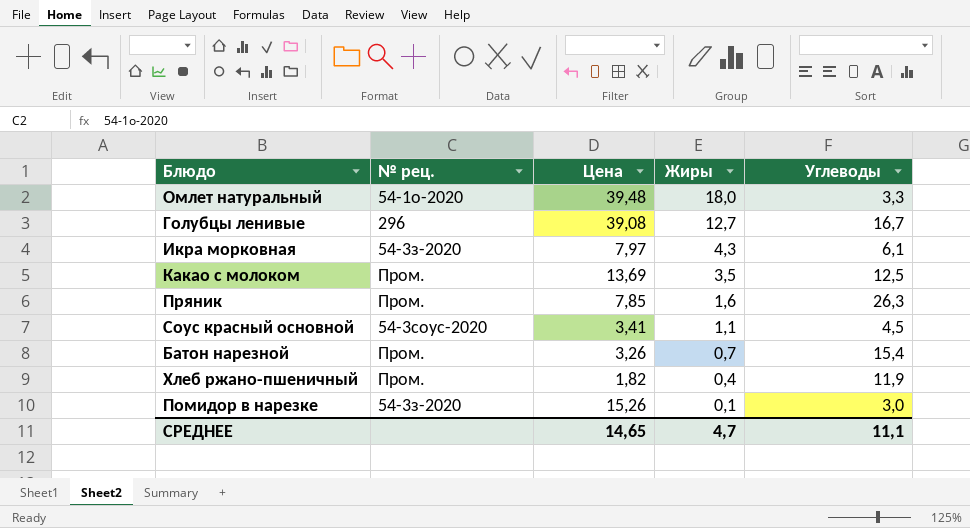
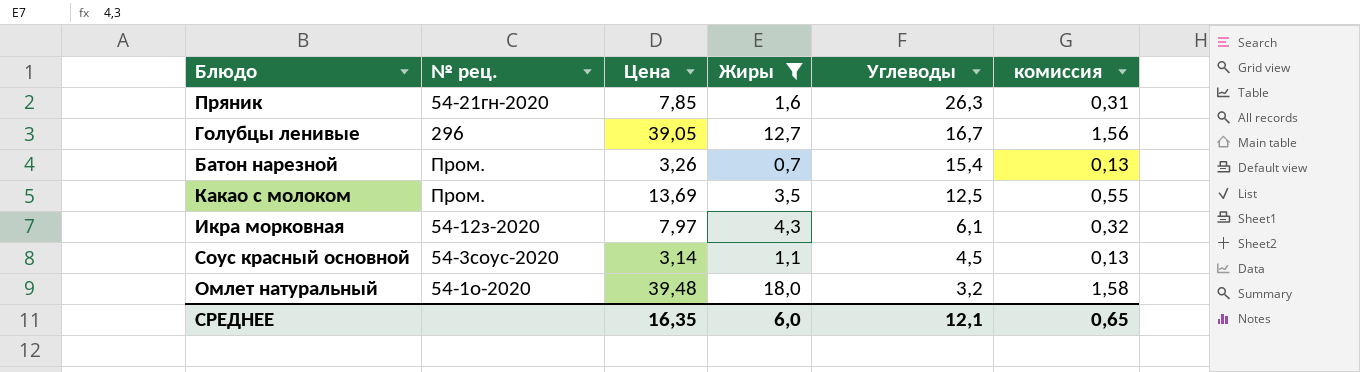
filter: none -> Жиры >= 0,7
row order: Жиры descending -> Углеводы descending
column комиссия | formula: none -> [Цена] * 0,04
Пряник | № рец.: Пром. -> 54-21гн-2020
Голубцы ленивые | Цена: 39,08 -> 39,05
Икра морковная | № рец.: 54-3з-2020 -> 54-12з-2020
Соус красный основной | Цена: 3,41 -> 3,14
Омлет натуральный | Углеводы: 3,3 -> 3,2
СРЕДНЕЕ | Цена: 14,65 -> 16,35
СРЕДНЕЕ | Жиры: 4,7 -> 6,0
СРЕДНЕЕ | Углеводы: 11,1 -> 12,1

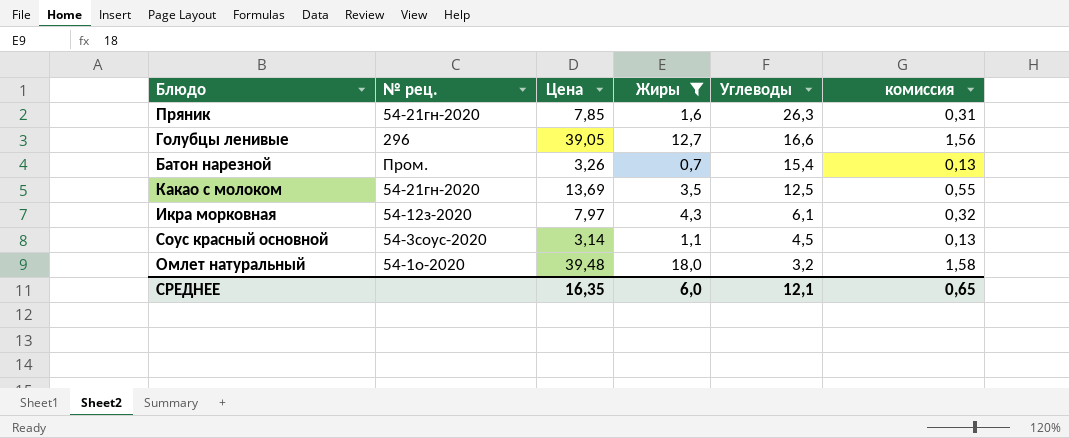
Голубцы ленивые | Углеводы: 16,7 -> 16,6
Какао с молоком | № рец.: Пром. -> 54-21гн-2020

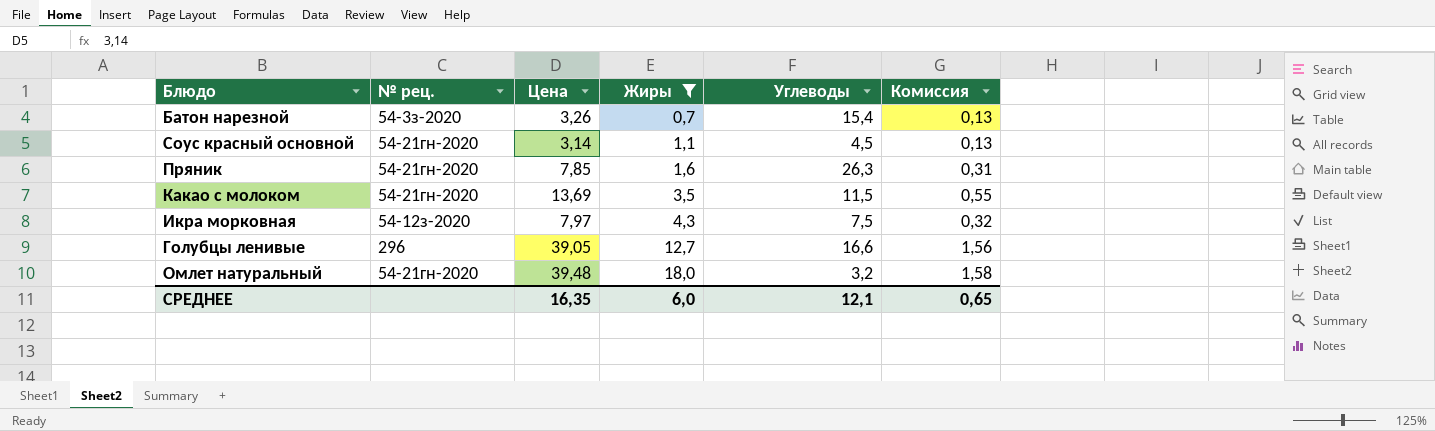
row order: Углеводы descending -> Жиры ascending
column name: комиссия -> Комиссия
Батон нарезной | № рец.: Пром. -> 54-3з-2020
Соус красный основной | № рец.: 54-3соус-2020 -> 54-21гн-2020
Какао с молоком | Углеводы: 12,5 -> 11,5
Икра морковная | Углеводы: 6,1 -> 7,5
Омлет натуральный | № рец.: 54-1о-2020 -> 54-21гн-2020

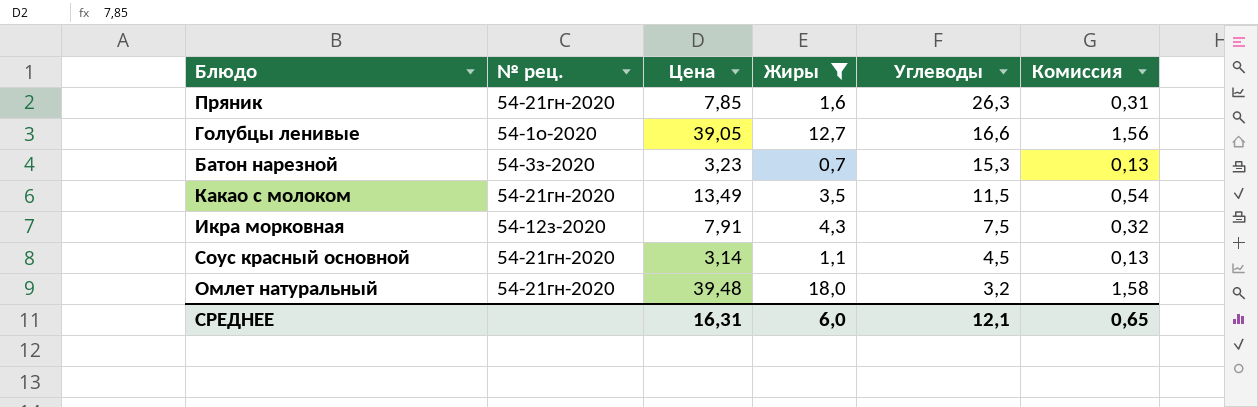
row order: Жиры ascending -> Углеводы descending
Голубцы ленивые | № рец.: 296 -> 54-1о-2020
Батон нарезной | Цена: 3,26 -> 3,23
Батон нарезной | Углеводы: 15,4 -> 15,3
Какао с молоком | Цена: 13,69 -> 13,49
Какао с молоком | Комиссия: 0,55 -> 0,54
Икра морковная | Цена: 7,97 -> 7,91
СРЕДНЕЕ | Цена: 16,35 -> 16,31

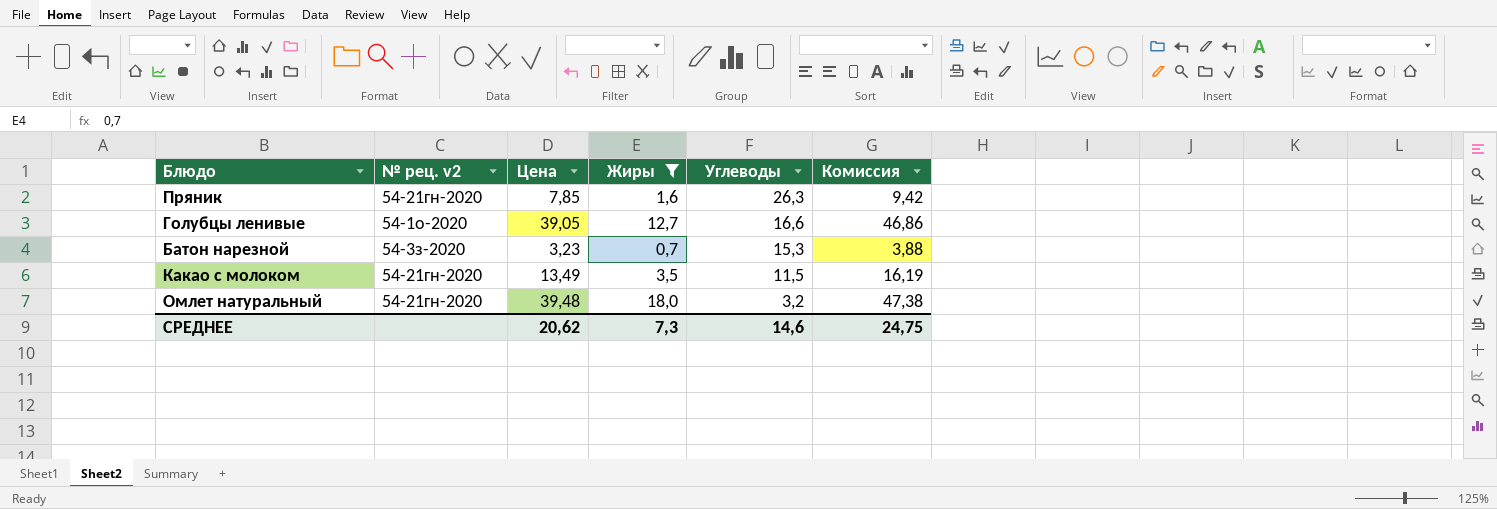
column name: № рец. -> № рец. v2
column Комиссия | formula: [Цена] * 0,04 -> [Цена] * 1,2
row Икра морковная: 54-12з-2020 | 7,91 | 4,3 | 7,5 | 0,32 -> none
row Соус красный основной: 54-21гн-2020 | 3,14 | 1,1 | 4,5 | 0,13 -> none
СРЕДНЕЕ | Цена: 16,31 -> 20,62
СРЕДНЕЕ | Жиры: 6,0 -> 7,3
СРЕДНЕЕ | Углеводы: 12,1 -> 14,6
СРЕДНЕЕ | Комиссия: 0,65 -> 24,75

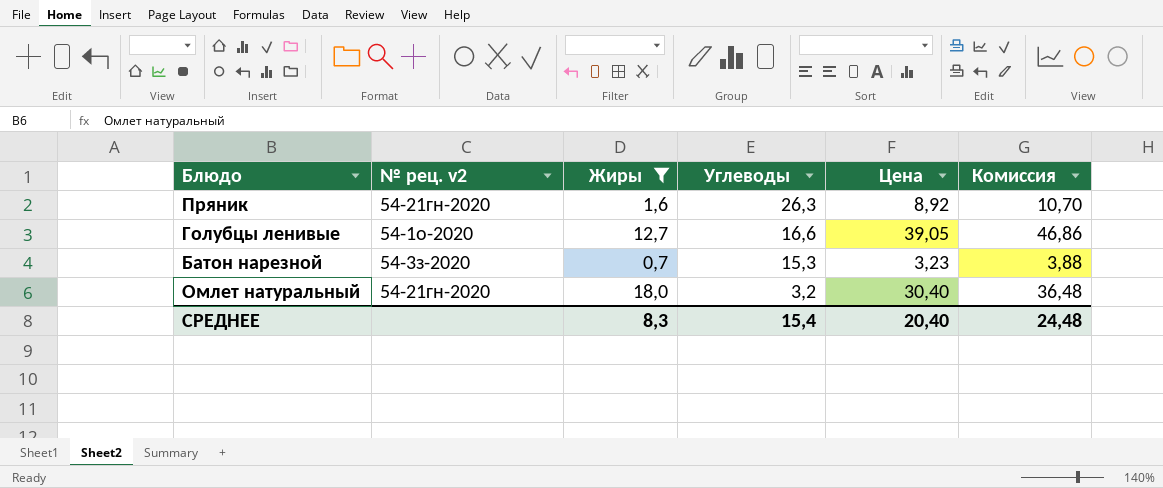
column Цена | position: 3 -> 5
row Какао с молоком: 54-21гн-2020 | 13,49 | 3,5 | 11,5 | 16,19 -> none
Пряник | Цена: 7,85 -> 8,92
Пряник | Комиссия: 9,42 -> 10,70
Омлет натуральный | Цена: 39,48 -> 30,40
Омлет натуральный | Комиссия: 47,38 -> 36,48
СРЕДНЕЕ | Жиры: 7,3 -> 8,3
СРЕДНЕЕ | Углеводы: 14,6 -> 15,4
СРЕДНЕЕ | Цена: 20,62 -> 20,40
СРЕДНЕЕ | Комиссия: 24,75 -> 24,48

